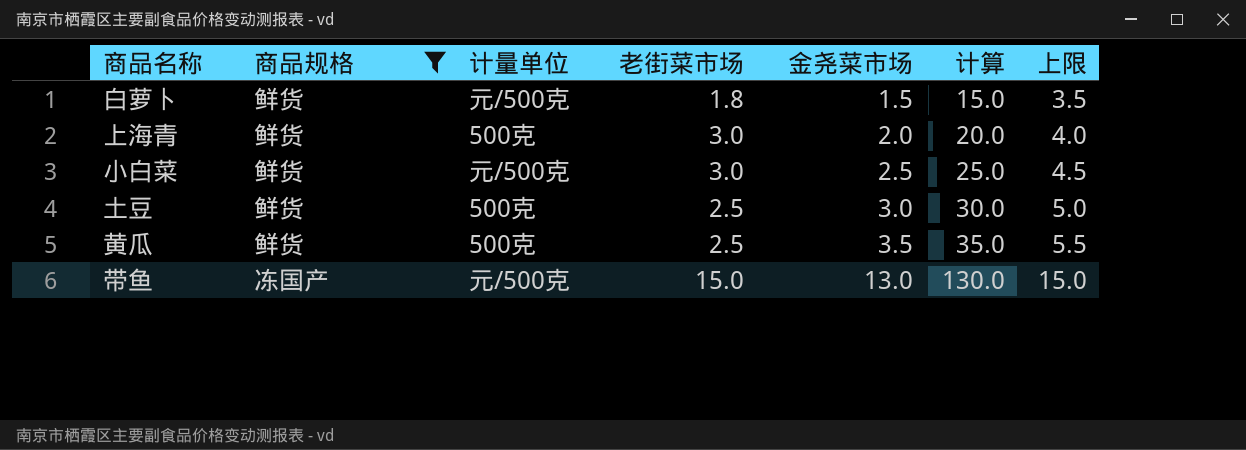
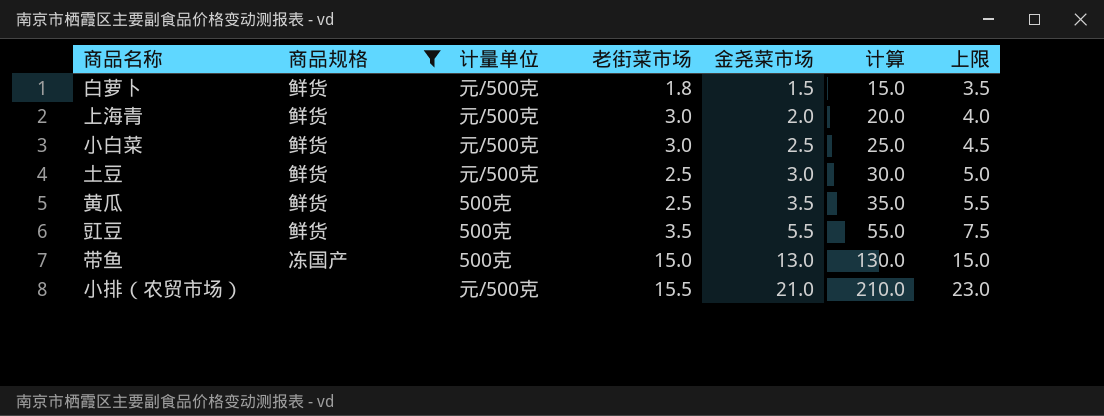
上海青 | 计量单位: 500克 -> 元/500克
土豆 | 计量单位: 500克 -> 元/500克
row 豇豆: none -> 鲜货 | 500克 | 3.5 | 5.5 | 55.0 | 7.5
带鱼 | 计量单位: 元/500克 -> 500克
row 小排（农贸市场）: none -> none | 元/500克 | 15.5 | 21.0 | 210.0 | 23.0

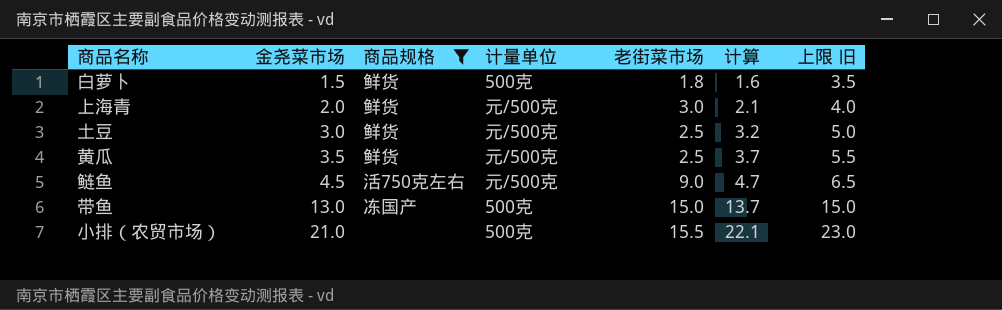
column 金尧菜市场 | position: 5 -> 2
column 计算 | formula: [金尧菜市场] * 10 -> [金尧菜市场] * 1.05
column name: 上限 -> 上限 旧
row 小白菜: 鲜货 | 元/500克 | 3.0 | 2.5 | 25.0 | 4.5 -> none
row 豇豆: 鲜货 | 500克 | 3.5 | 5.5 | 55.0 | 7.5 -> none
白萝卜 | 计量单位: 元/500克 -> 500克
黄瓜 | 计量单位: 500克 -> 元/500克
row 鲢鱼: none -> 4.5 | 活750克左右 | 元/500克 | 9.0 | 4.7 | 6.5
小排（农贸市场） | 计量单位: 元/500克 -> 500克

